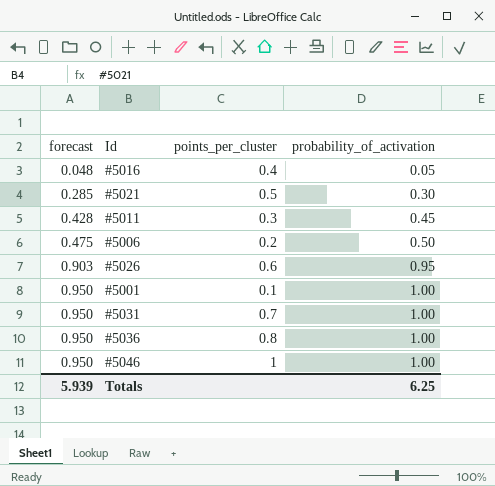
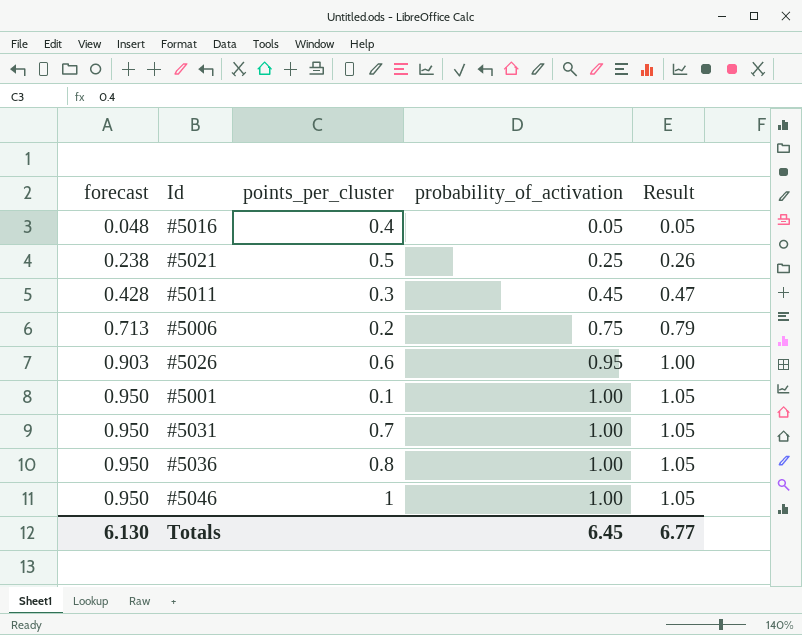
column Result | formula: none -> [probability_of_activation] * 1.05
#5021 | forecast: 0.285 -> 0.238
#5021 | probability_of_activation: 0.30 -> 0.25
#5006 | forecast: 0.475 -> 0.713
#5006 | probability_of_activation: 0.50 -> 0.75
Totals | forecast: 5.939 -> 6.130
Totals | probability_of_activation: 6.25 -> 6.45

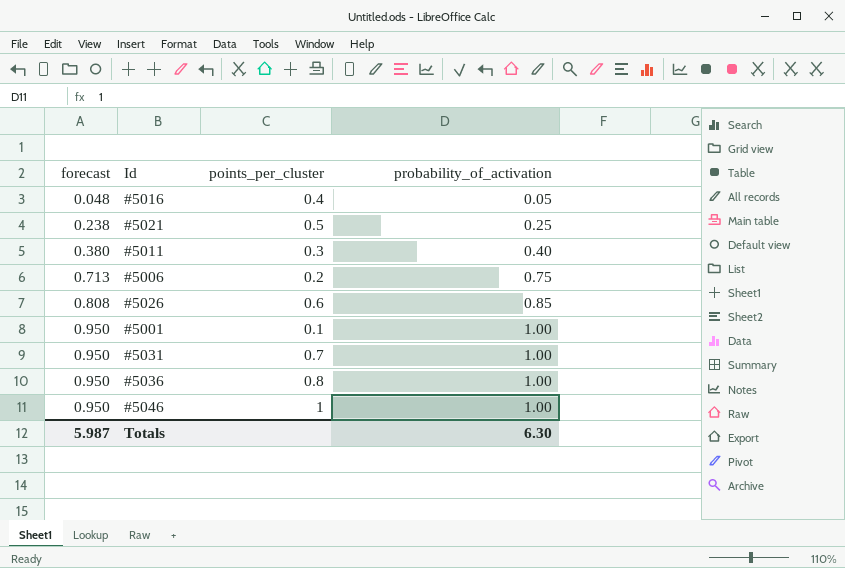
column Result | formula: [probability_of_activation] * 1.05 -> none
#5011 | forecast: 0.428 -> 0.380
#5011 | probability_of_activation: 0.45 -> 0.40
#5026 | forecast: 0.903 -> 0.808
#5026 | probability_of_activation: 0.95 -> 0.85
Totals | forecast: 6.130 -> 5.987
Totals | probability_of_activation: 6.45 -> 6.30

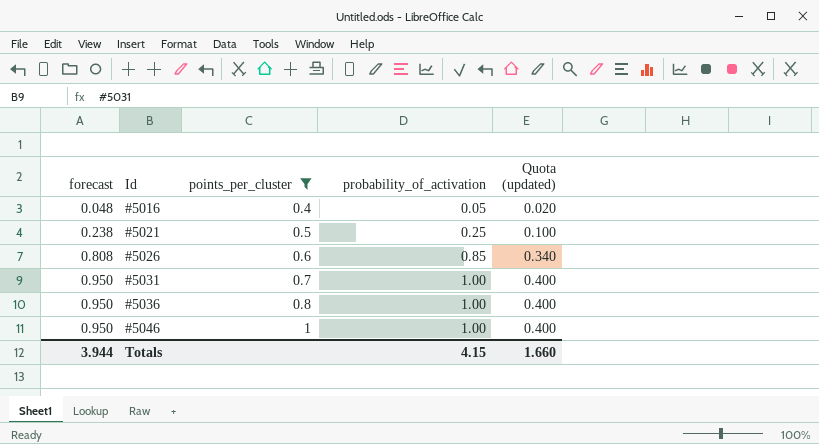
filter: none -> points_per_cluster >= 0.4
column Quota (updated) | formula: none -> [probability_of_activation] * 0.4
Totals | forecast: 5.987 -> 3.944
Totals | probability_of_activation: 6.30 -> 4.15

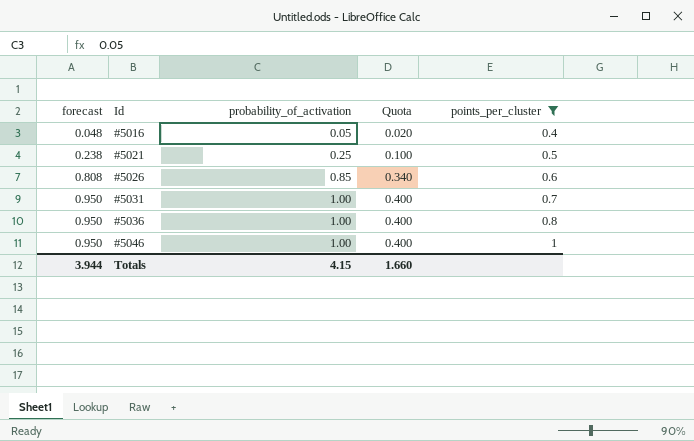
column name: Quota (updated) -> Quota
column points_per_cluster | position: 3 -> 5

